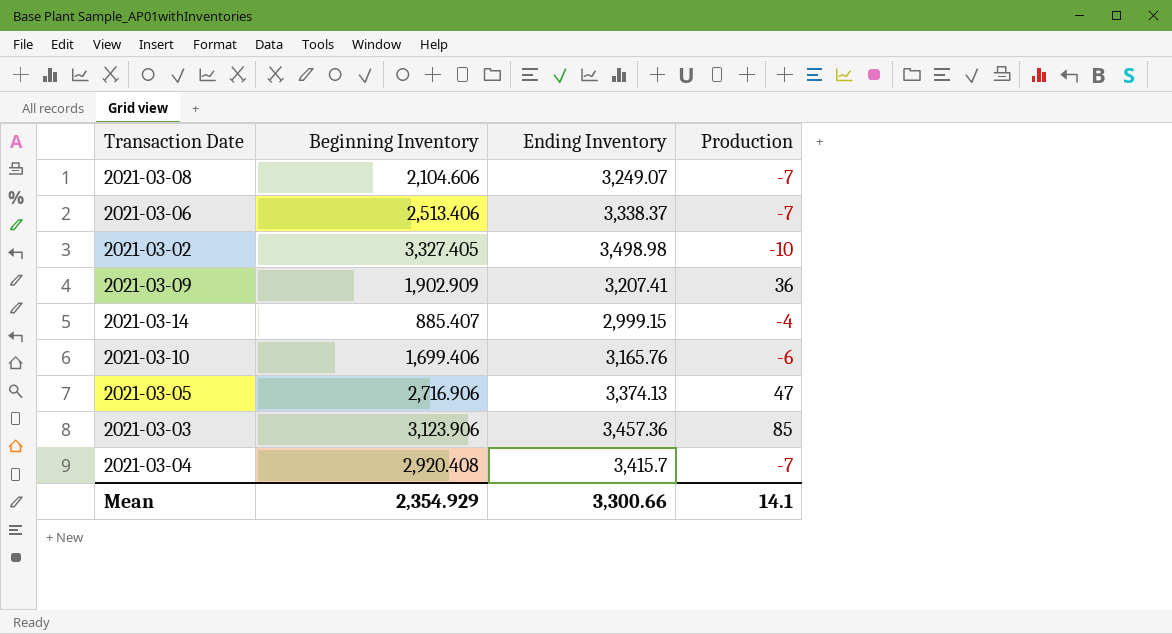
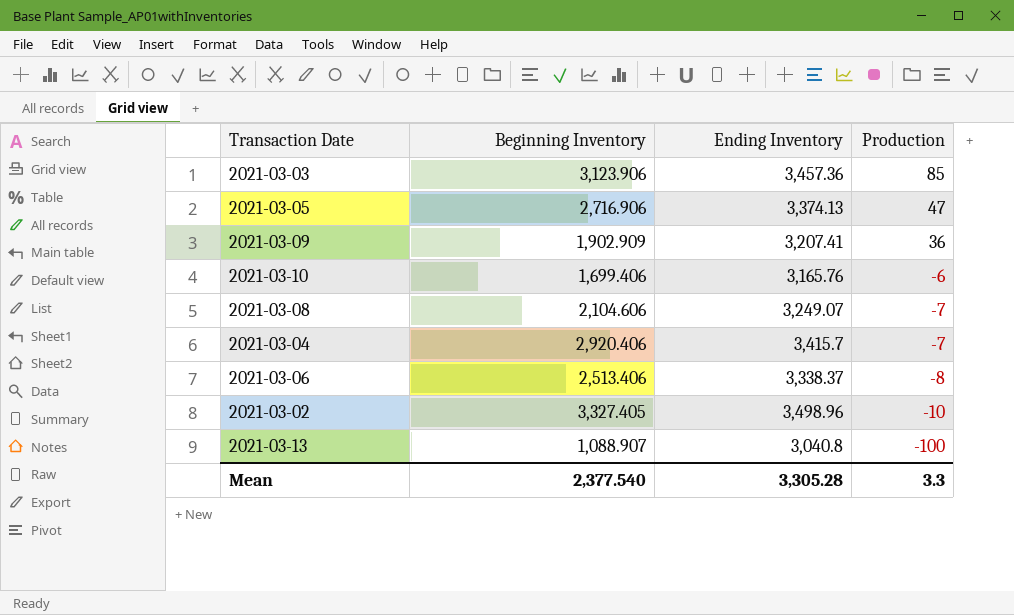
row order: none -> Production descending
row 2021-03-14: 885.407 | 2,999.15 | -4 -> none
2021-03-04 | Beginning Inventory: 2,920.408 -> 2,920.406
2021-03-06 | Production: -7 -> -8
2021-03-02 | Ending Inventory: 3,498.98 -> 3,498.96
row 2021-03-13: none -> 1,088.907 | 3,040.8 | -100
Mean | Beginning Inventory: 2,354.929 -> 2,377.540
Mean | Ending Inventory: 3,300.66 -> 3,305.28
Mean | Production: 14.1 -> 3.3

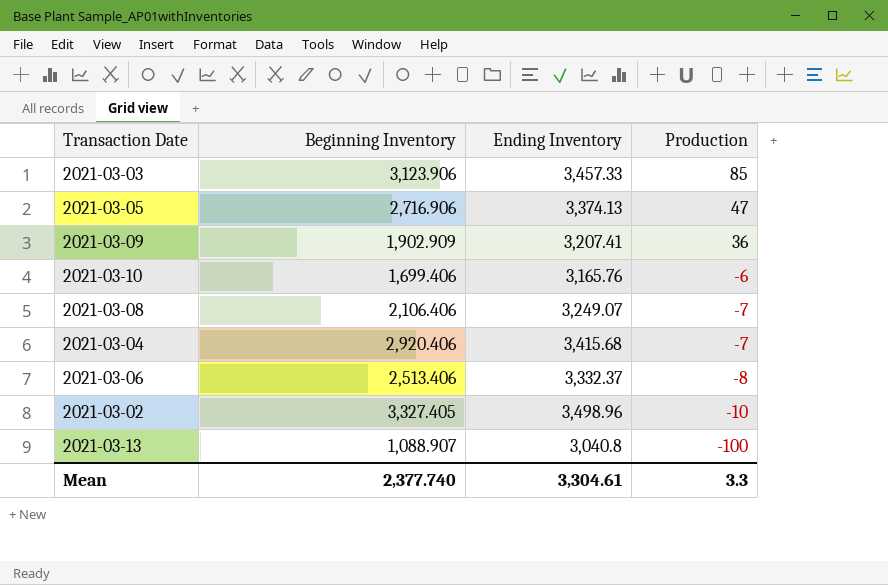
2021-03-03 | Ending Inventory: 3,457.36 -> 3,457.33
2021-03-08 | Beginning Inventory: 2,104.606 -> 2,106.406
2021-03-04 | Ending Inventory: 3,415.7 -> 3,415.68
2021-03-06 | Ending Inventory: 3,338.37 -> 3,332.37
Mean | Beginning Inventory: 2,377.540 -> 2,377.740
Mean | Ending Inventory: 3,305.28 -> 3,304.61

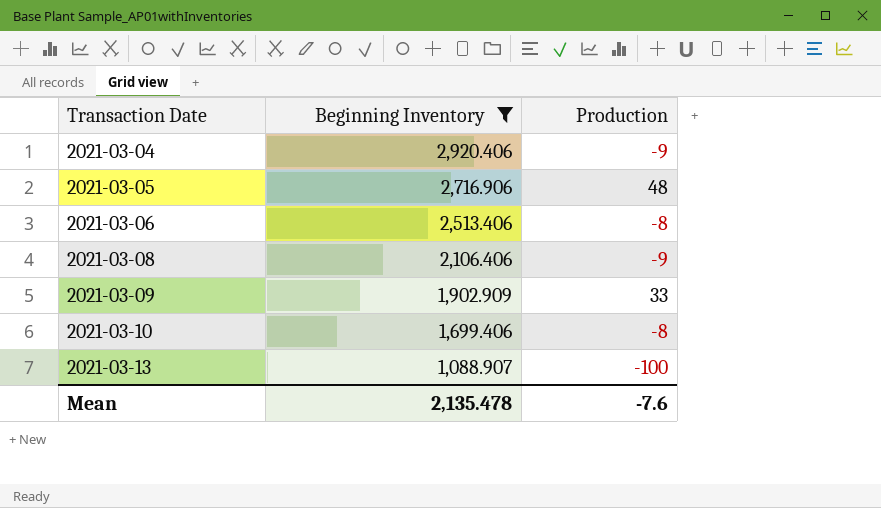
filter: none -> Beginning Inventory <= 2,920.406
row order: Production descending -> Transaction Date ascending
column Ending Inventory | position: 3 -> none
2021-03-04 | Production: -7 -> -9
2021-03-05 | Production: 47 -> 48
2021-03-08 | Production: -7 -> -9
2021-03-09 | Production: 36 -> 33
2021-03-10 | Production: -6 -> -8
Mean | Beginning Inventory: 2,377.740 -> 2,135.478
Mean | Production: 3.3 -> -7.6

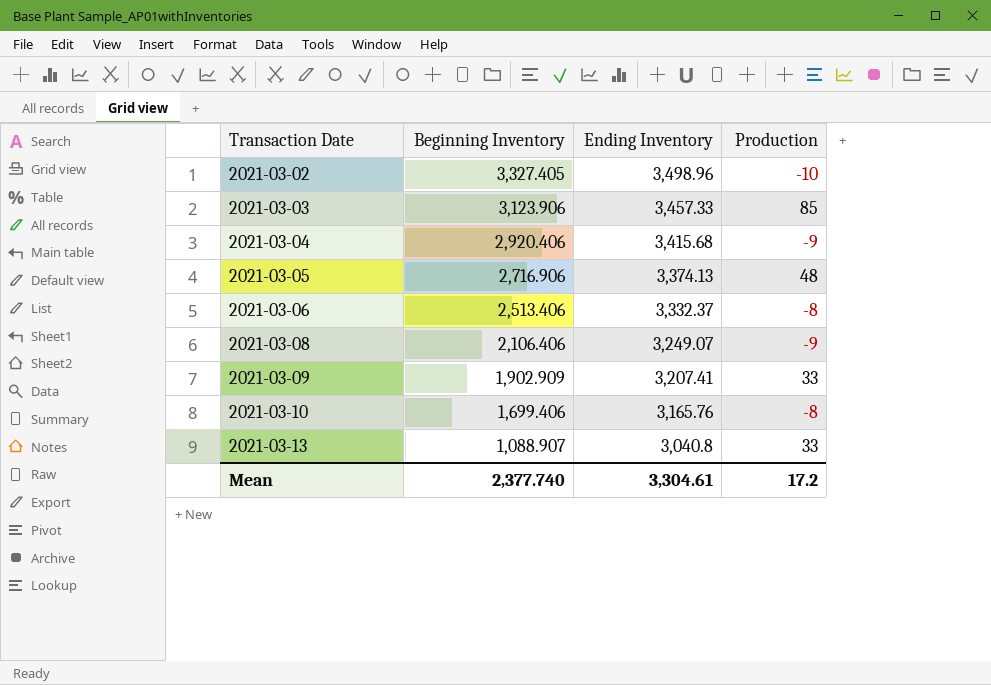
filter: Beginning Inventory <= 2,920.406 -> none
column Ending Inventory | position: none -> 3
2021-03-13 | Production: -100 -> 33
Mean | Beginning Inventory: 2,135.478 -> 2,377.740
Mean | Production: -7.6 -> 17.2

